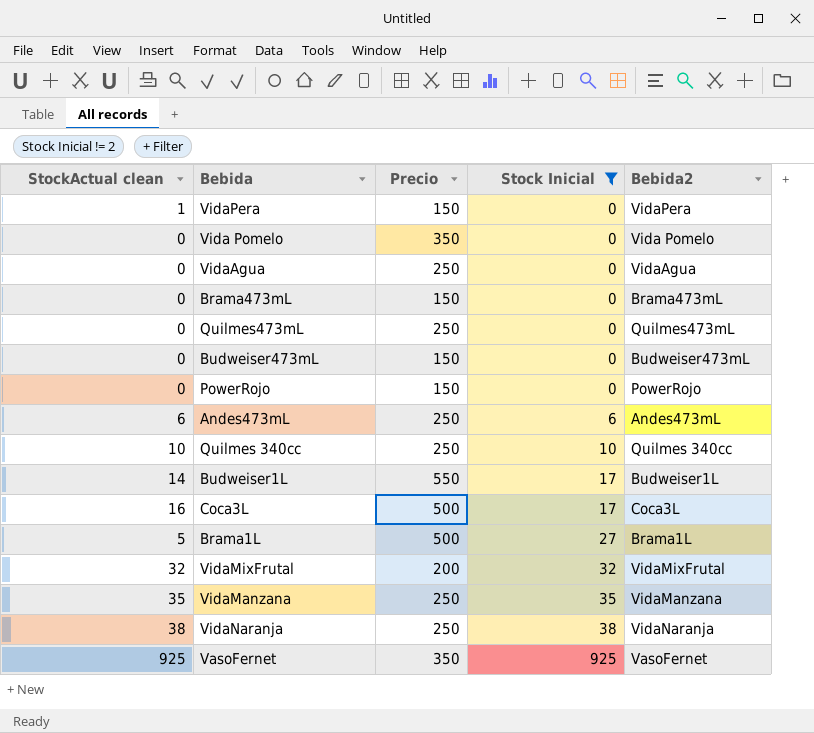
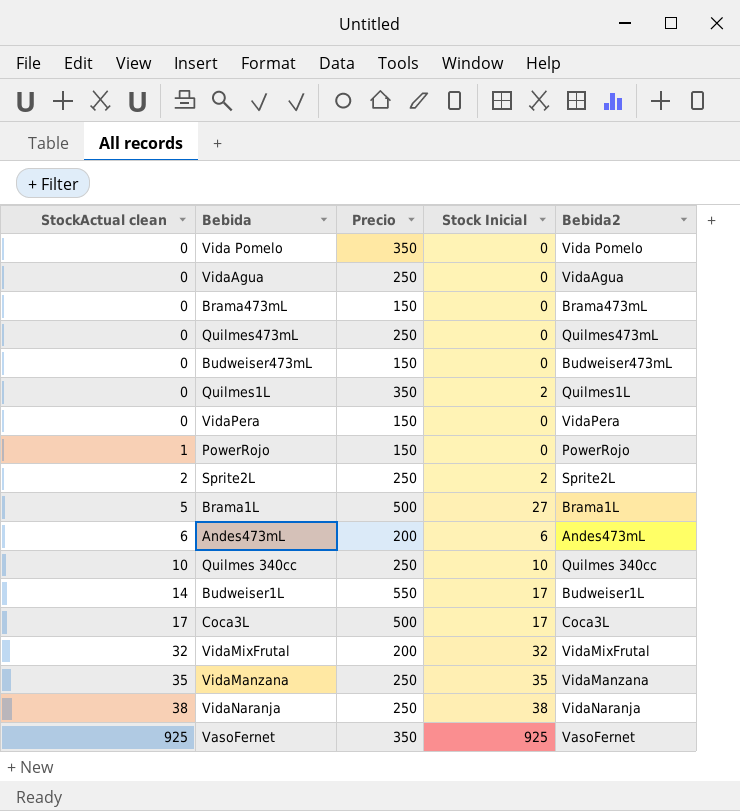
filter: Stock Inicial != 2 -> none
row order: Stock Inicial ascending -> StockActual clean ascending
VidaPera | StockActual clean: 1 -> 0
PowerRojo | StockActual clean: 0 -> 1
Andes473mL | Precio: 250 -> 200
Coca3L | StockActual clean: 16 -> 17

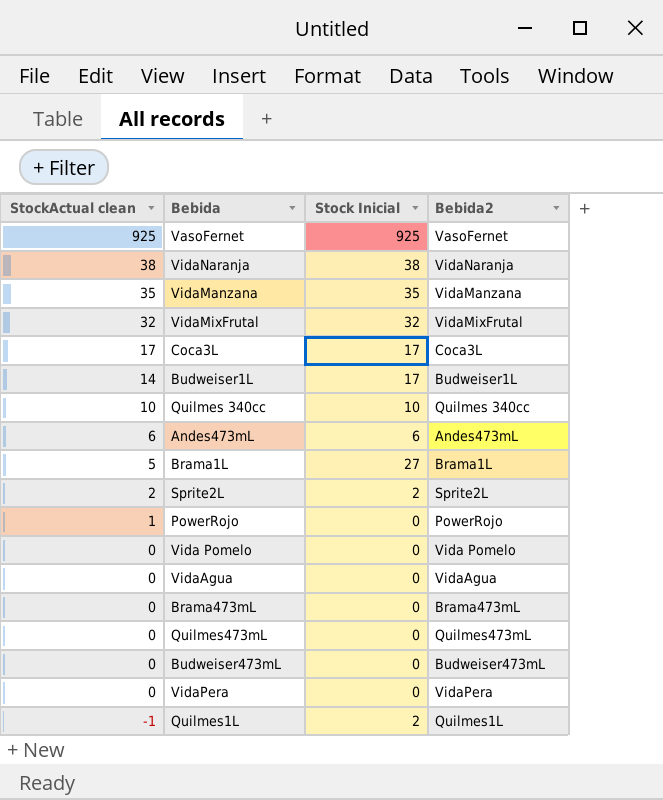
row order: StockActual clean ascending -> StockActual clean descending
column Precio | position: 3 -> none
Quilmes1L | StockActual clean: 0 -> -1

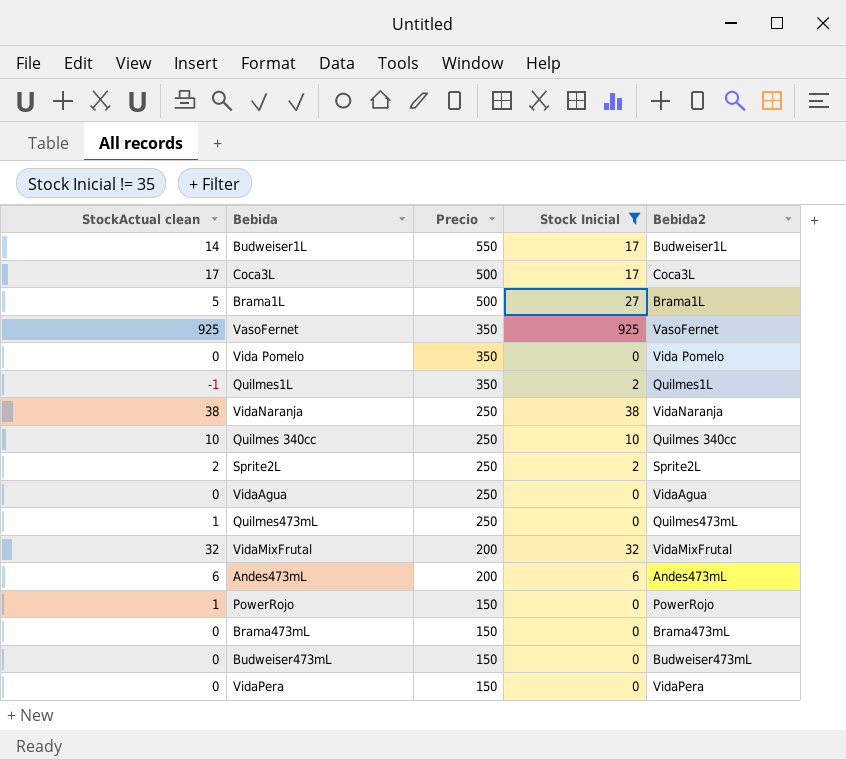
filter: none -> Stock Inicial != 35
row order: StockActual clean descending -> Precio descending
column Precio | position: none -> 3
Quilmes473mL | StockActual clean: 0 -> 1

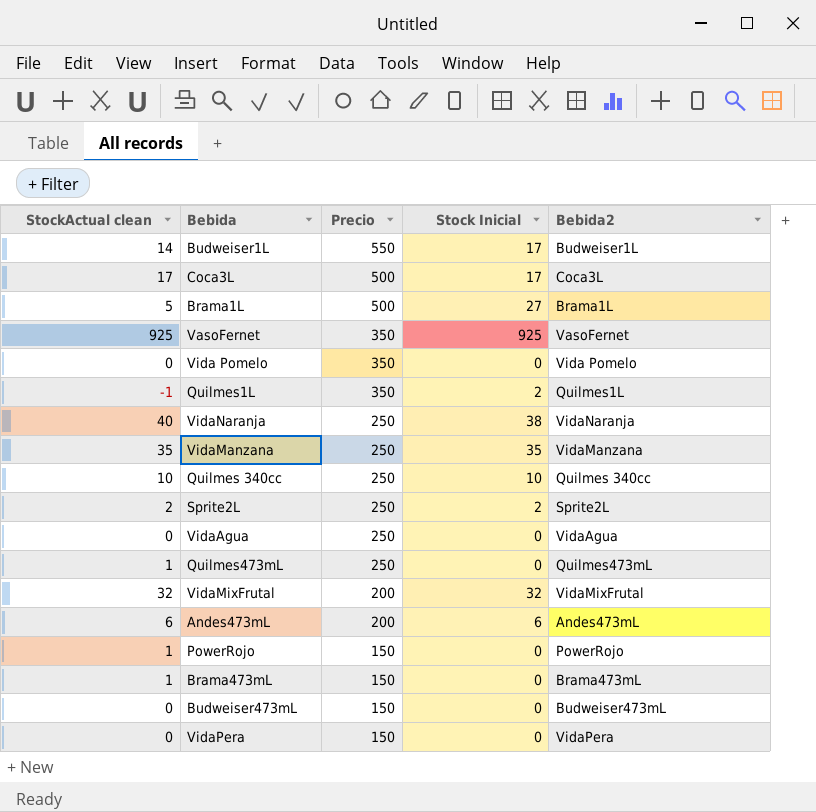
filter: Stock Inicial != 35 -> none
VidaNaranja | StockActual clean: 38 -> 40
Brama473mL | StockActual clean: 0 -> 1

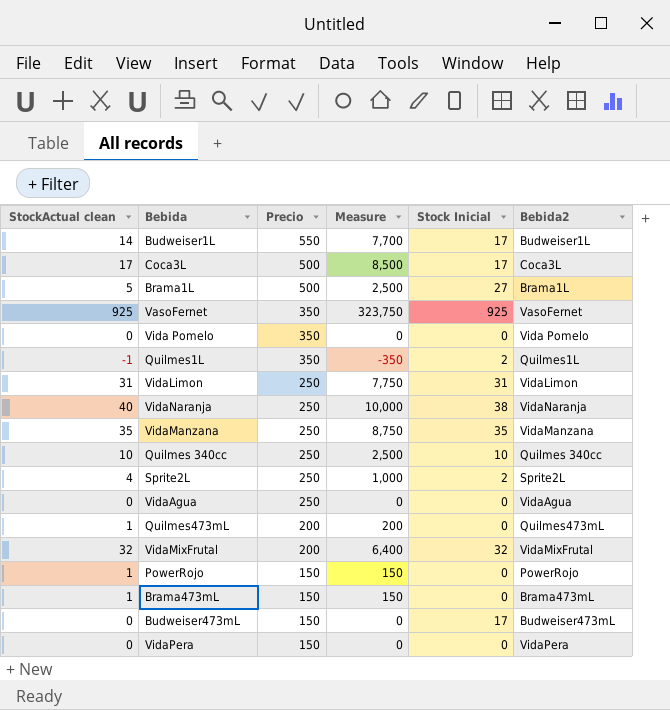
column Measure | formula: none -> [StockActual clean] * [Precio]
row Andes473mL: 6 | 200 | 6 | Andes473mL -> none
row VidaLimon: none -> 31 | 250 | 7,750 | 31 | VidaLimon
Sprite2L | StockActual clean: 2 -> 4
Quilmes473mL | Precio: 250 -> 200
Budweiser473mL | Stock Inicial: 0 -> 17

